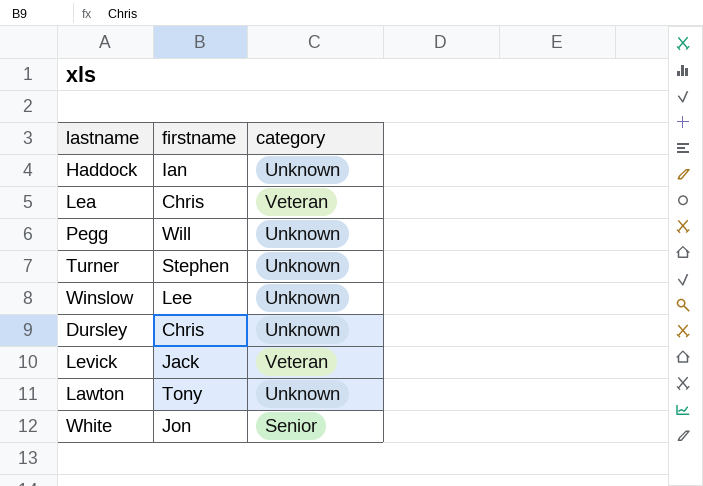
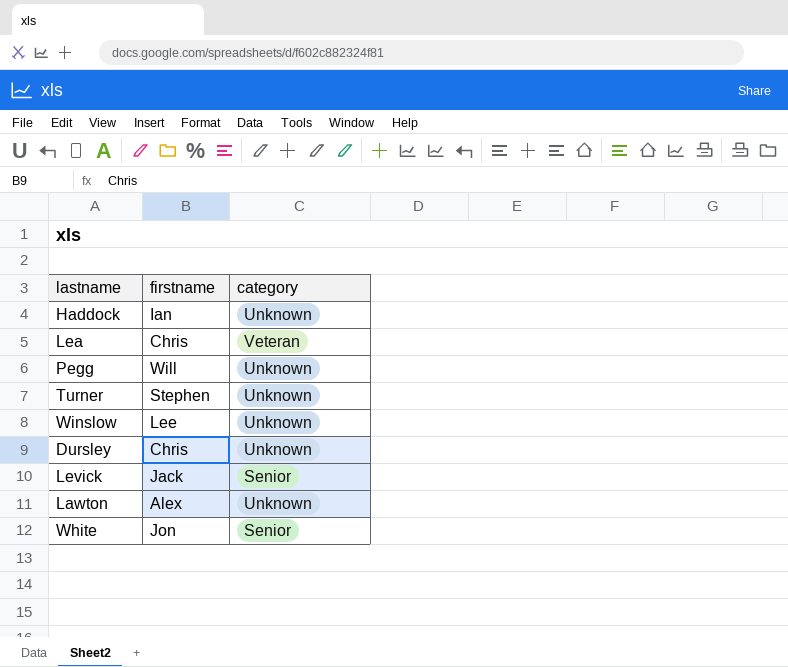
Levick | category: Veteran -> Senior
Lawton | firstname: Tony -> Alex

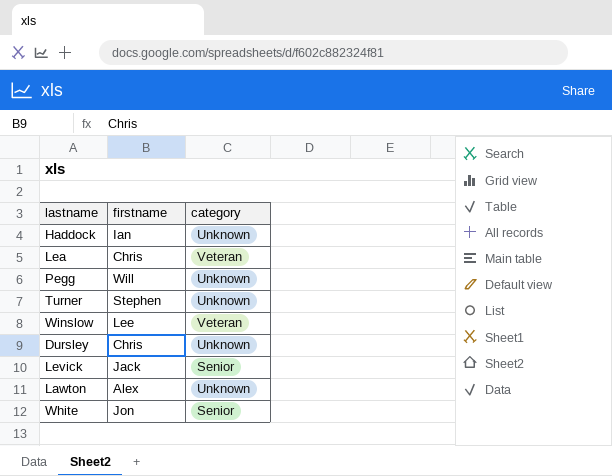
Winslow | category: Unknown -> Veteran

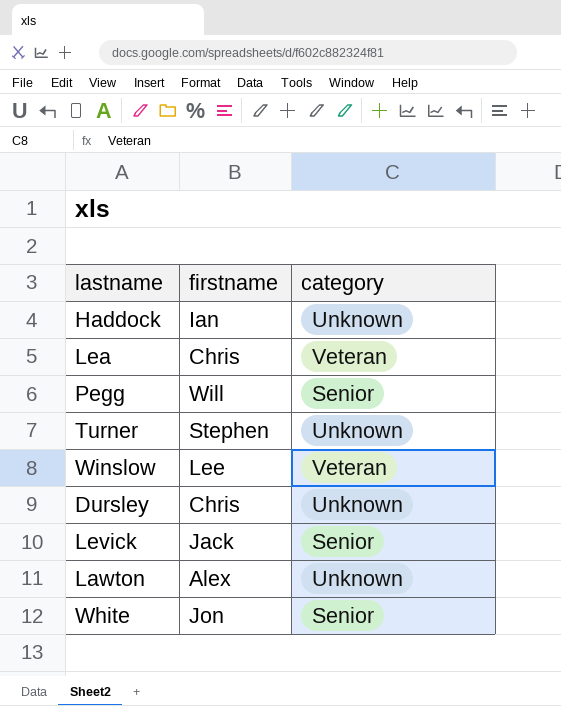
Pegg | category: Unknown -> Senior

